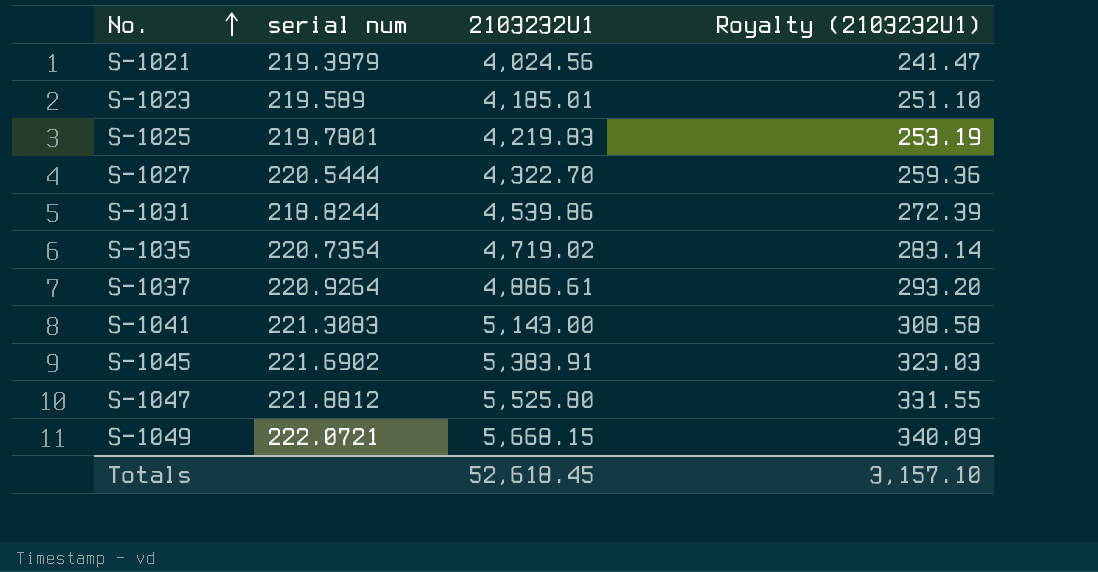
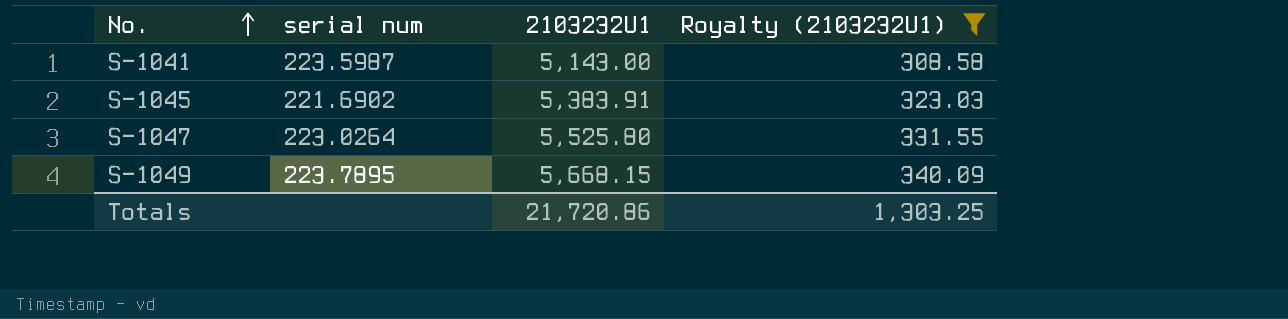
filter: none -> Royalty (2103232U1) >= 308.58
S-1041 | serial num: 221.3083 -> 223.5987
S-1047 | serial num: 221.8812 -> 223.0264
S-1049 | serial num: 222.0721 -> 223.7895
Totals | 2103232U1: 52,618.45 -> 21,720.86
Totals | Royalty (2103232U1): 3,157.10 -> 1,303.25

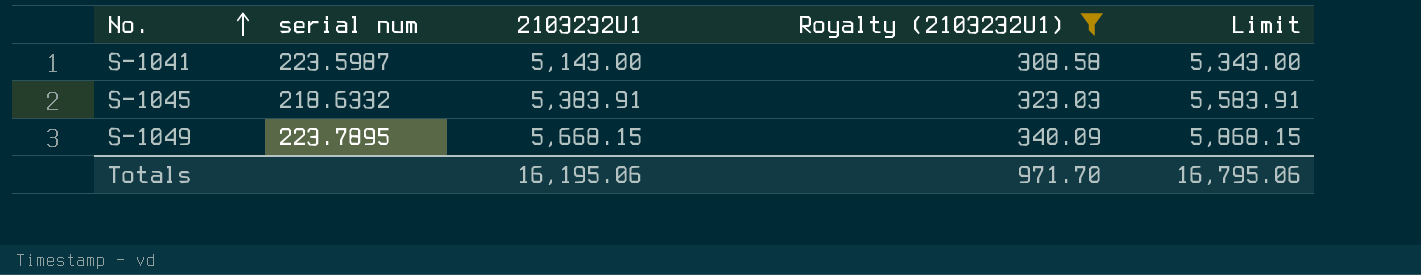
column Limit | formula: none -> [2103232U1] + 200
row S-1047: 223.0264 | 5,525.80 | 331.55 -> none
S-1045 | serial num: 221.6902 -> 218.6332
Totals | 2103232U1: 21,720.86 -> 16,195.06
Totals | Royalty (2103232U1): 1,303.25 -> 971.70

